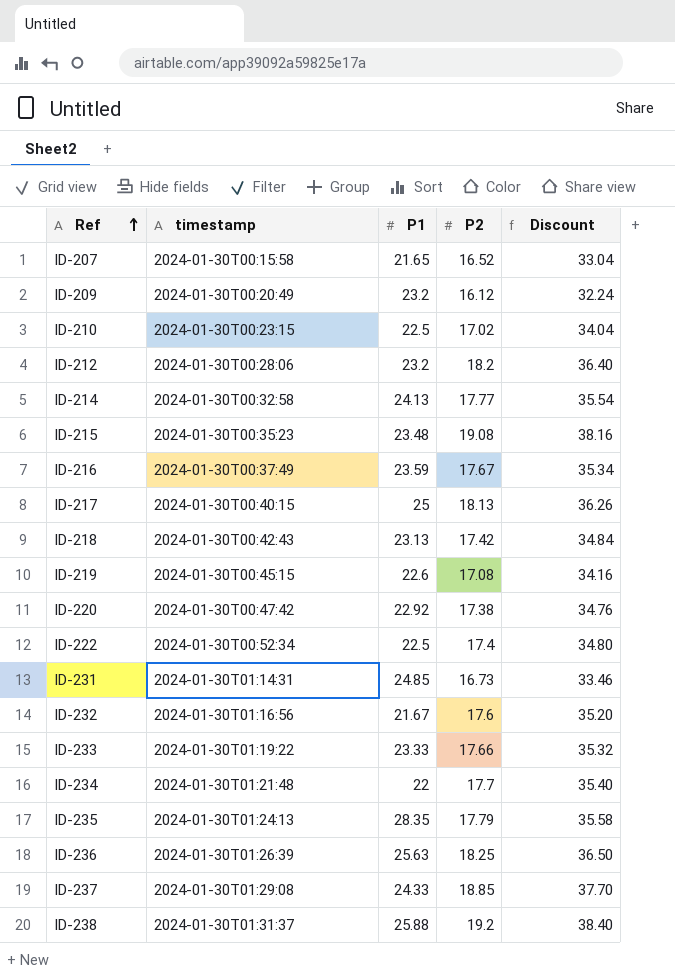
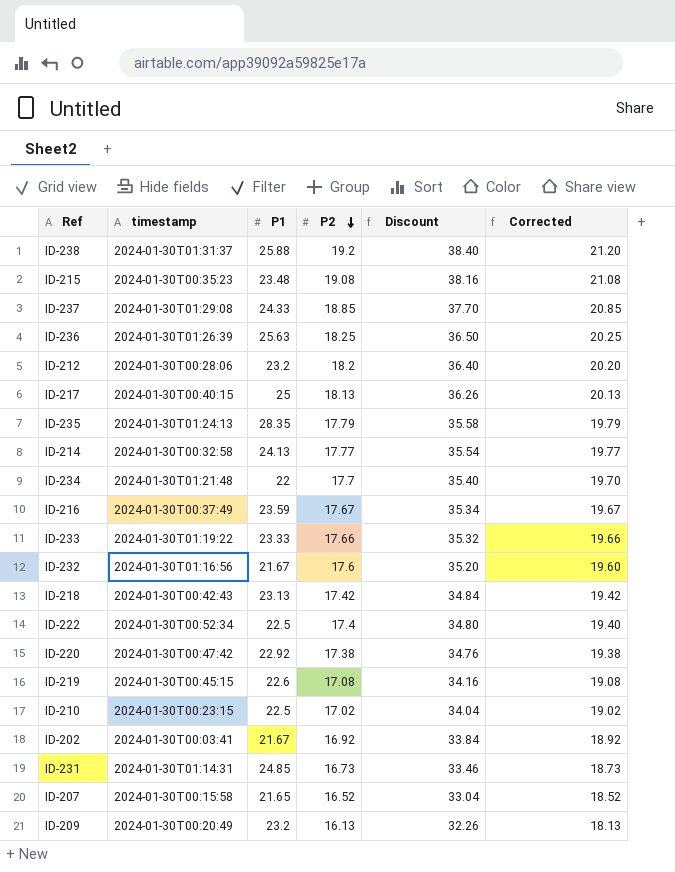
row order: Ref ascending -> P2 descending
column Corrected | formula: none -> [P2] + 2
row ID-202: none -> 2024-01-30T00:03:41 | 21.67 | 16.92 | 33.84 | 18.92
ID-209 | P2: 16.12 -> 16.13
ID-209 | Discount: 32.24 -> 32.26

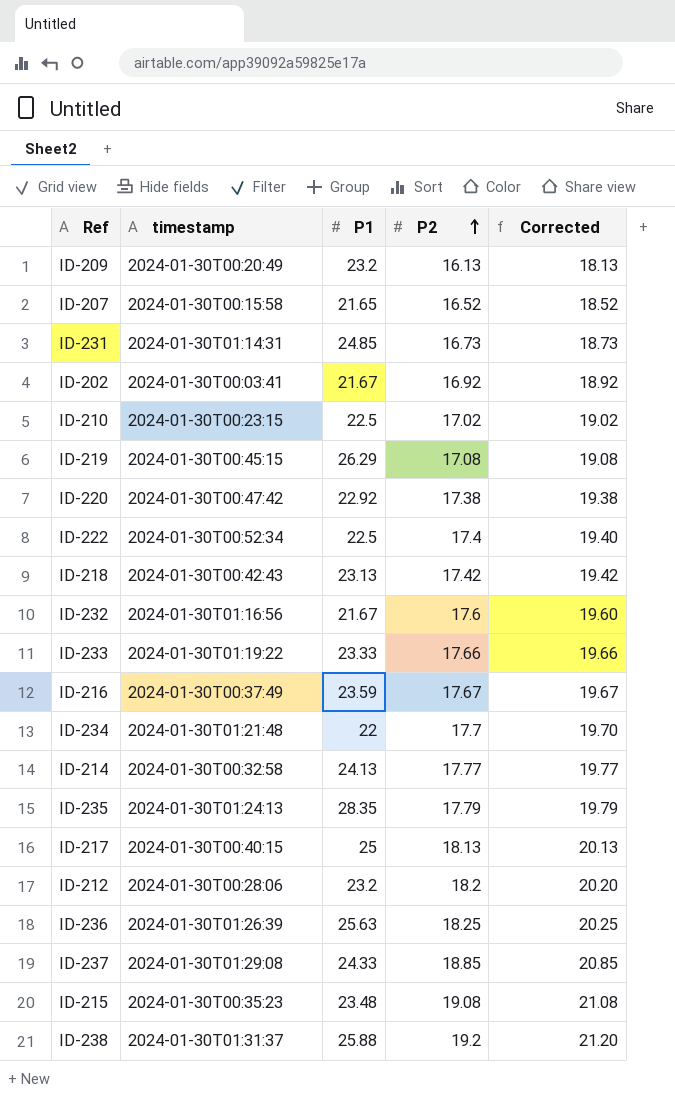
row order: P2 descending -> P2 ascending
column Discount | formula: [P2] * 2 -> none
ID-219 | P1: 22.6 -> 26.29

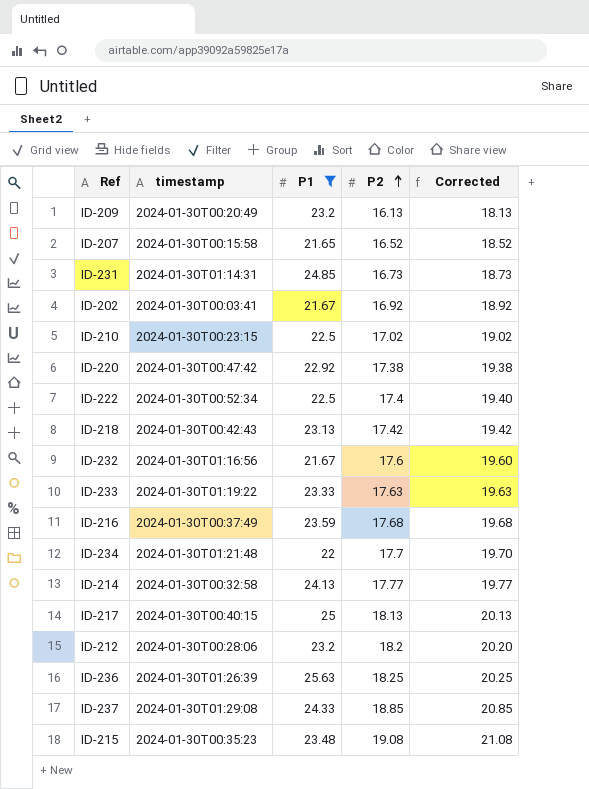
filter: none -> P1 <= 25.63
ID-233 | P2: 17.66 -> 17.63
ID-233 | Corrected: 19.66 -> 19.63
ID-216 | P2: 17.67 -> 17.68
ID-216 | Corrected: 19.67 -> 19.68

